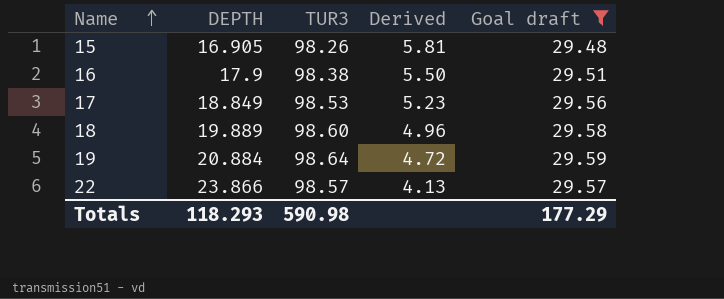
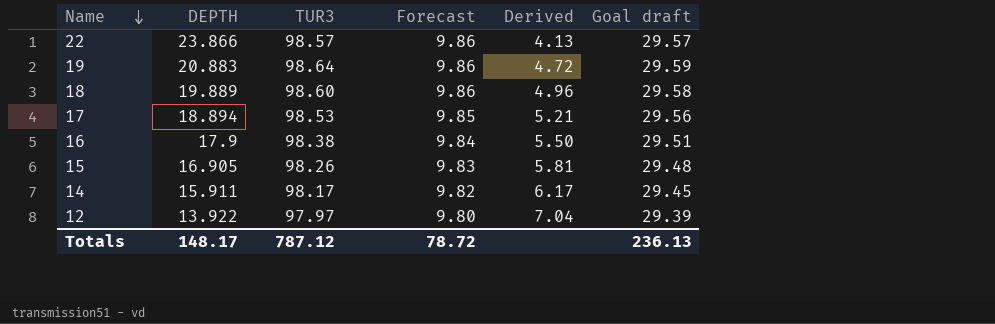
filter: Goal draft >= 29.48 -> none
row order: Name ascending -> Name descending
column Forecast | formula: none -> [TUR3] * 0.1
19 | DEPTH: 20.884 -> 20.883
17 | DEPTH: 18.849 -> 18.894
17 | Derived: 5.23 -> 5.21
Totals | DEPTH: 118.293 -> 148.17
Totals | TUR3: 590.98 -> 787.12
Totals | Goal draft: 177.29 -> 236.13

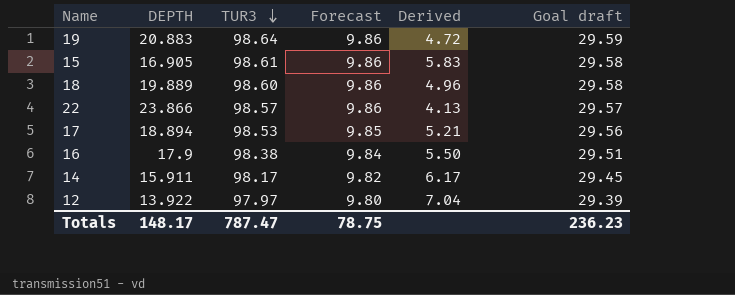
row order: Name descending -> TUR3 descending
15 | TUR3: 98.26 -> 98.61
15 | Forecast: 9.83 -> 9.86
15 | Derived: 5.81 -> 5.83
15 | Goal draft: 29.48 -> 29.58
Totals | TUR3: 787.12 -> 787.47
Totals | Forecast: 78.72 -> 78.75
Totals | Goal draft: 236.13 -> 236.23

